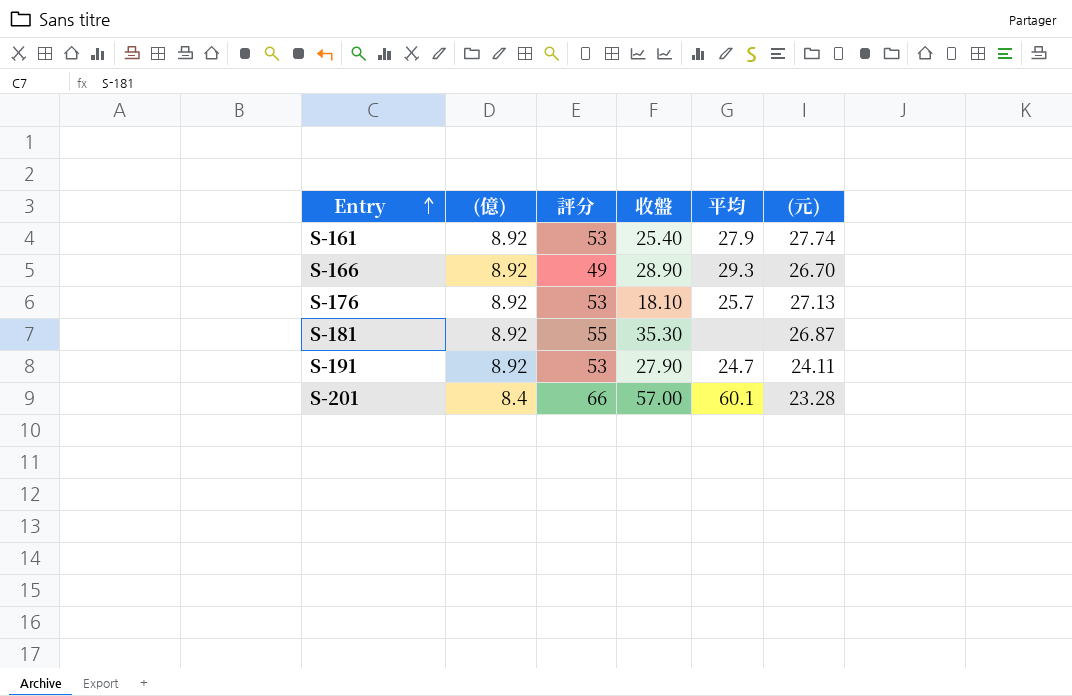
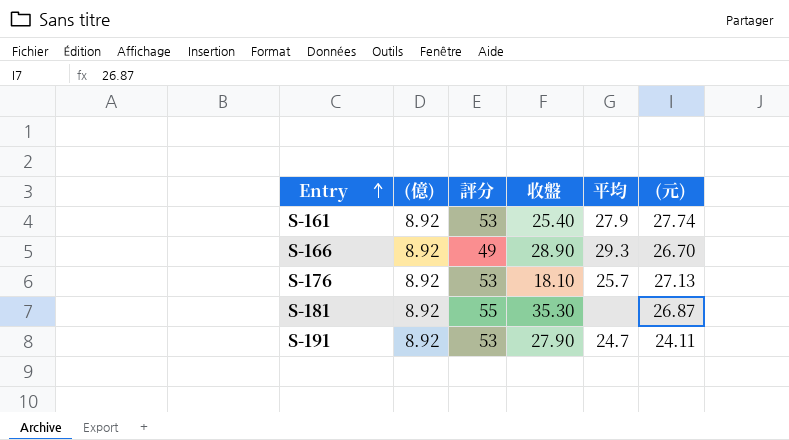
row S-201: 8.4 | 66 | 57.00 | 60.1 | 23.28 -> none

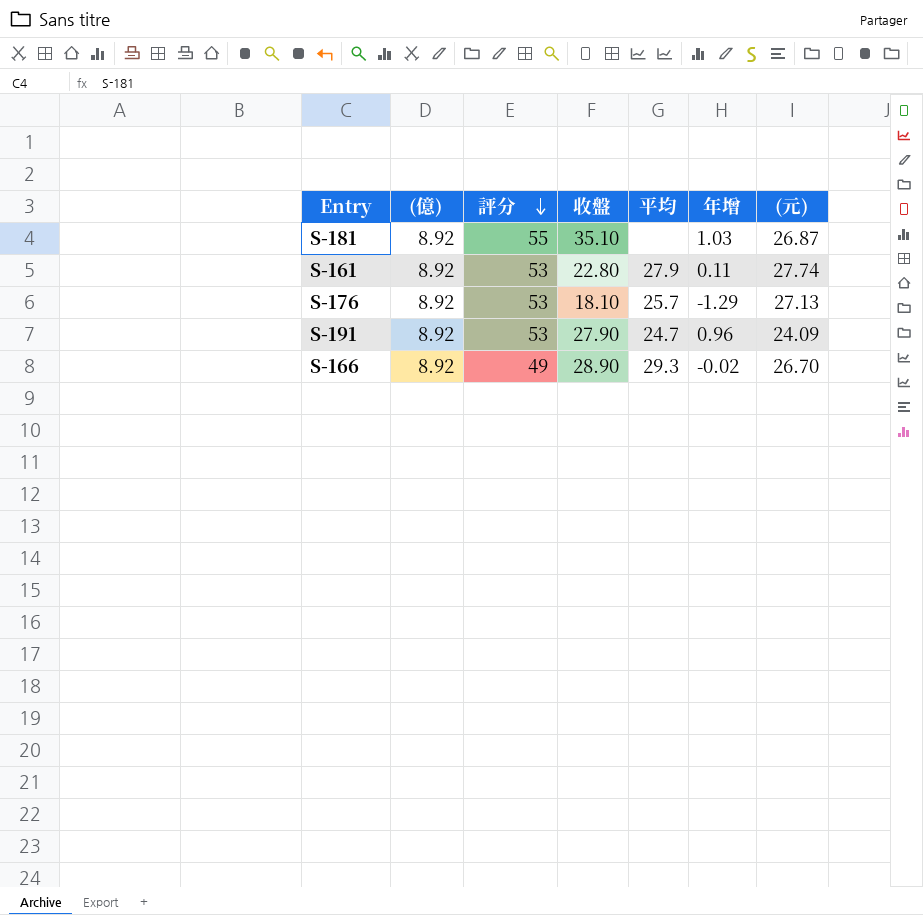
row order: Entry ascending -> 評分 descending
column 年增 | position: none -> 6
S-181 | 收盤: 35.30 -> 35.10
S-161 | 收盤: 25.40 -> 22.80
S-191 | (元): 24.11 -> 24.09

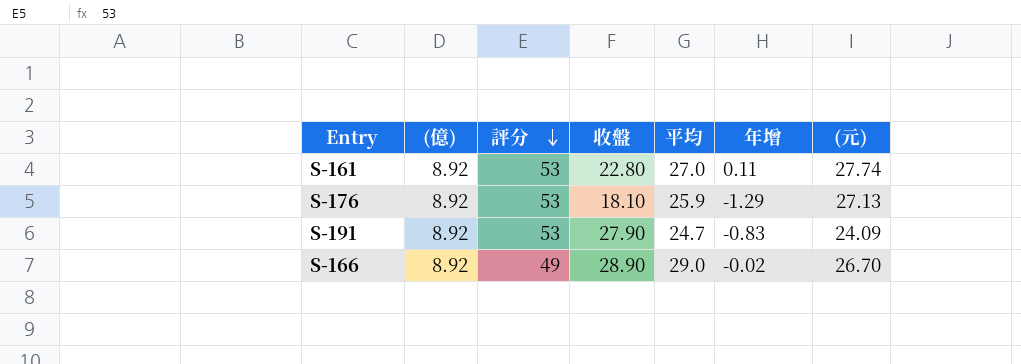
row S-181: 8.92 | 55 | 35.10 | none | 1.03 | 26.87 -> none
S-161 | 平均: 27.9 -> 27.0
S-176 | 平均: 25.7 -> 25.9
S-191 | 年增: 0.96 -> -0.83
S-166 | 平均: 29.3 -> 29.0

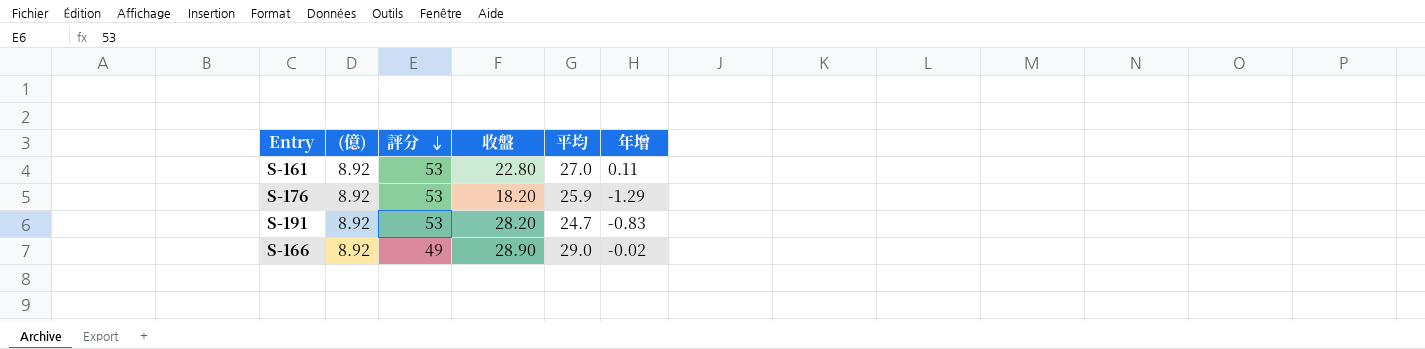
column (元) | position: 7 -> none
S-176 | 收盤: 18.10 -> 18.20
S-191 | 收盤: 27.90 -> 28.20

